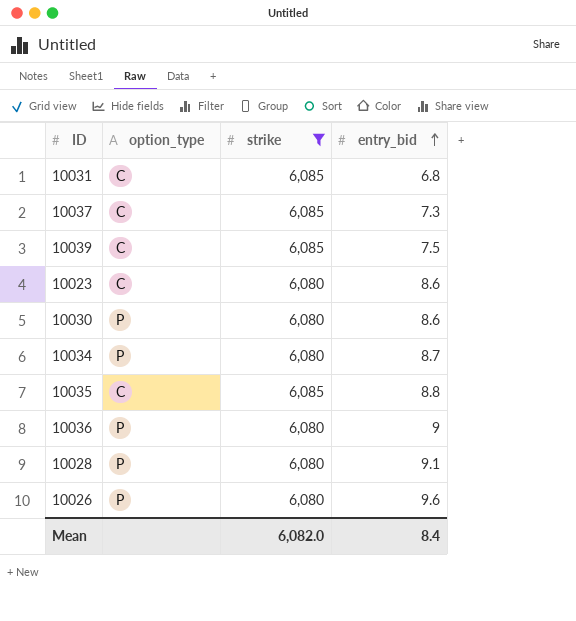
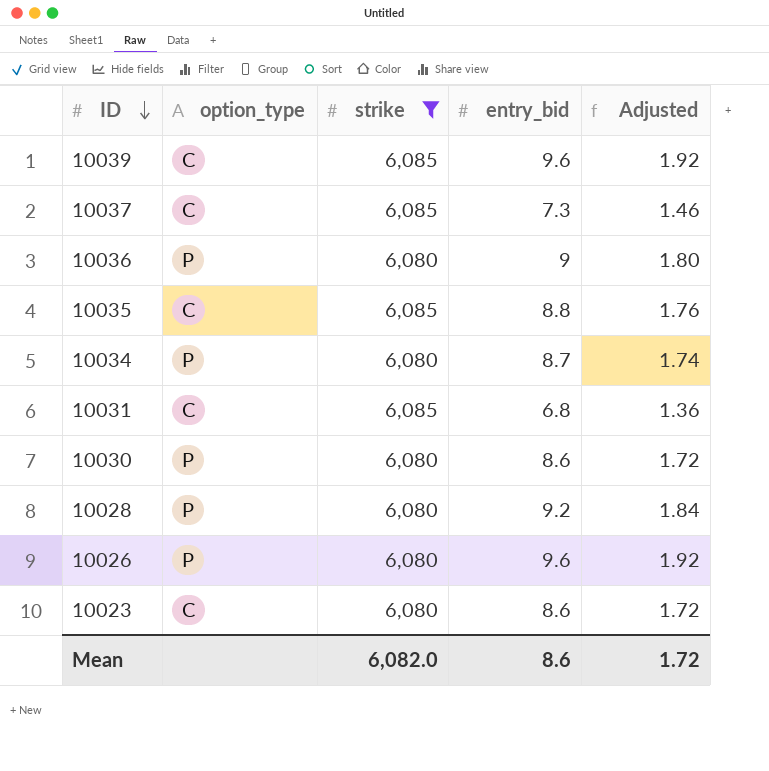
row order: entry_bid ascending -> ID descending
column Adjusted | formula: none -> [entry_bid] * 0.2
10039 | entry_bid: 7.5 -> 9.6
10028 | entry_bid: 9.1 -> 9.2
Mean | entry_bid: 8.4 -> 8.6

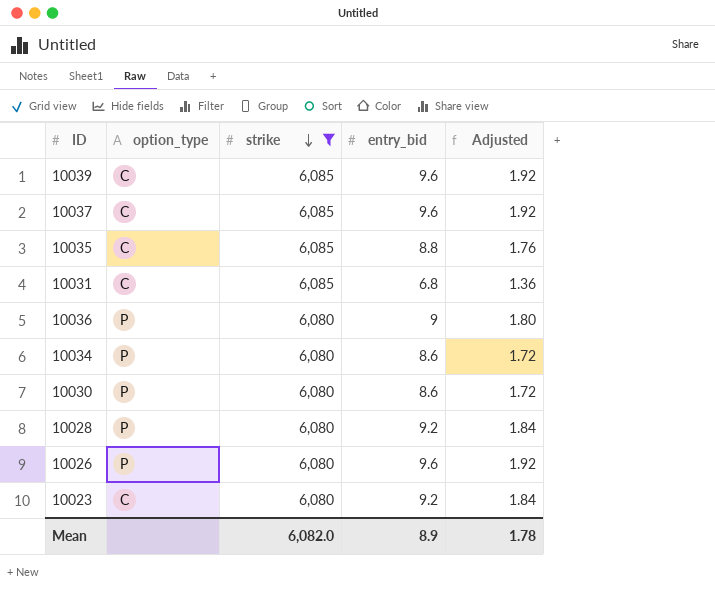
row order: ID descending -> strike descending
10037 | entry_bid: 7.3 -> 9.6
10037 | Adjusted: 1.46 -> 1.92
10034 | entry_bid: 8.7 -> 8.6
10034 | Adjusted: 1.74 -> 1.72
10023 | entry_bid: 8.6 -> 9.2
10023 | Adjusted: 1.72 -> 1.84
Mean | entry_bid: 8.6 -> 8.9
Mean | Adjusted: 1.72 -> 1.78

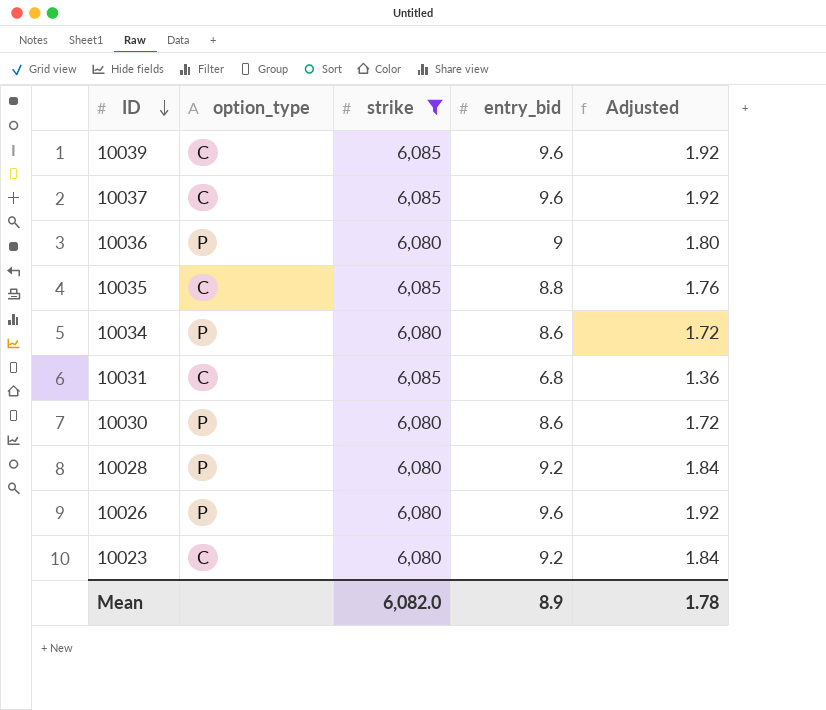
row order: strike descending -> ID descending

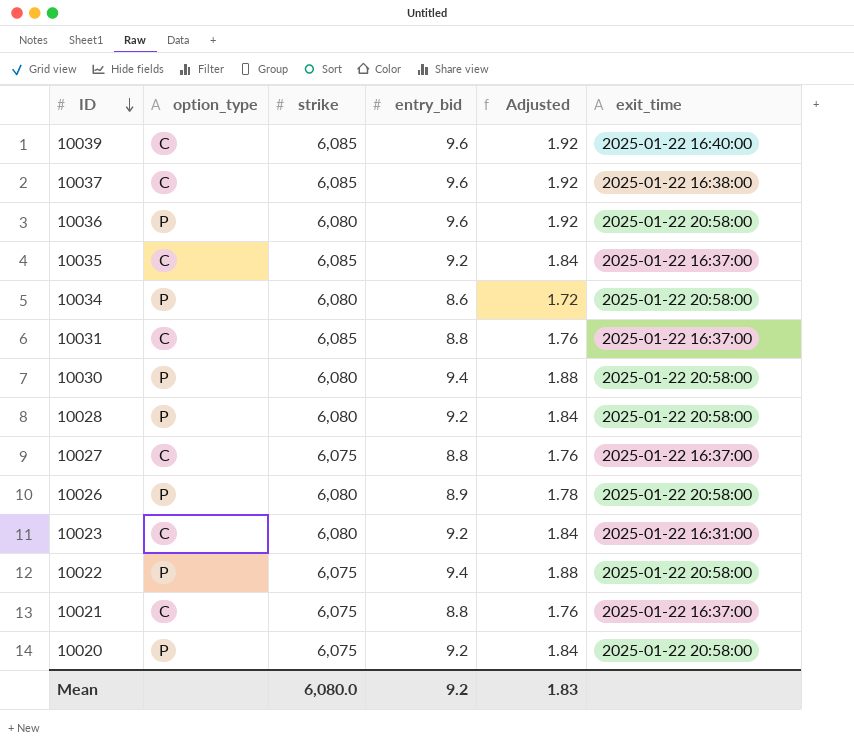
filter: strike != 6,075 -> none
column exit_time | position: none -> 6
10036 | entry_bid: 9 -> 9.6
10036 | Adjusted: 1.80 -> 1.92
10035 | entry_bid: 8.8 -> 9.2
10035 | Adjusted: 1.76 -> 1.84
10031 | entry_bid: 6.8 -> 8.8
10031 | Adjusted: 1.36 -> 1.76
10030 | entry_bid: 8.6 -> 9.4
10030 | Adjusted: 1.72 -> 1.88
10026 | entry_bid: 9.6 -> 8.9
10026 | Adjusted: 1.92 -> 1.78
Mean | strike: 6,082.0 -> 6,080.0
Mean | entry_bid: 8.9 -> 9.2
Mean | Adjusted: 1.78 -> 1.83

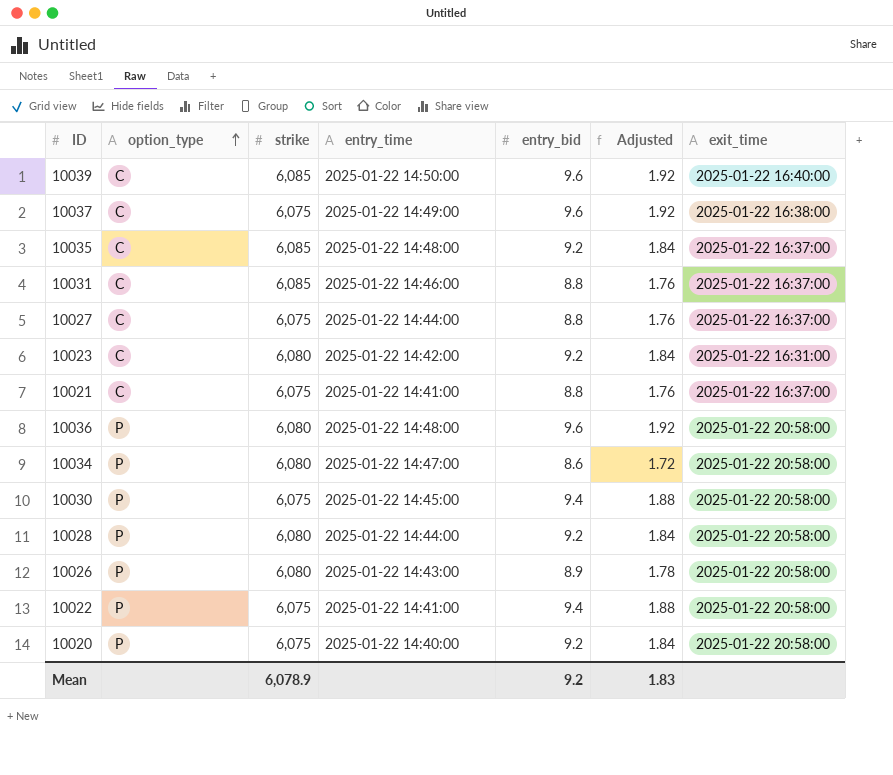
row order: ID descending -> option_type ascending
column entry_time | position: none -> 4
10037 | strike: 6,085 -> 6,075
10030 | strike: 6,080 -> 6,075
Mean | strike: 6,080.0 -> 6,078.9

